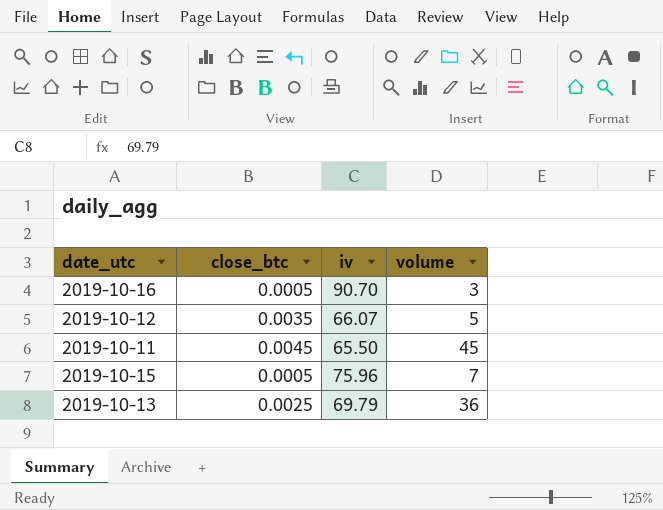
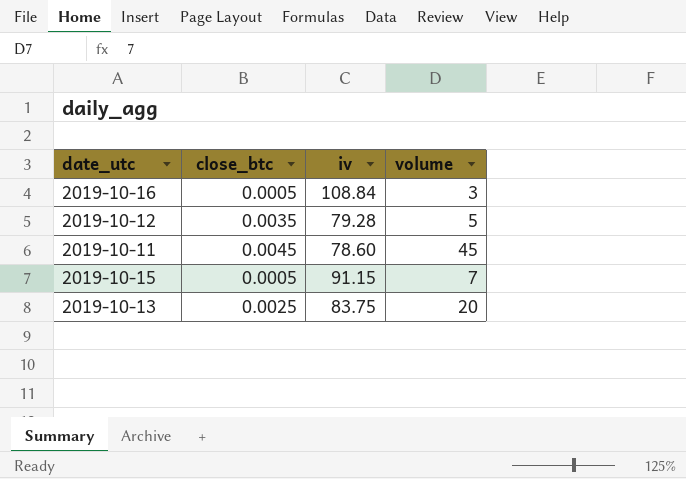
2019-10-16 | iv: 90.70 -> 108.84
2019-10-12 | iv: 66.07 -> 79.28
2019-10-11 | iv: 65.50 -> 78.60
2019-10-15 | iv: 75.96 -> 91.15
2019-10-13 | iv: 69.79 -> 83.75
2019-10-13 | volume: 36 -> 20

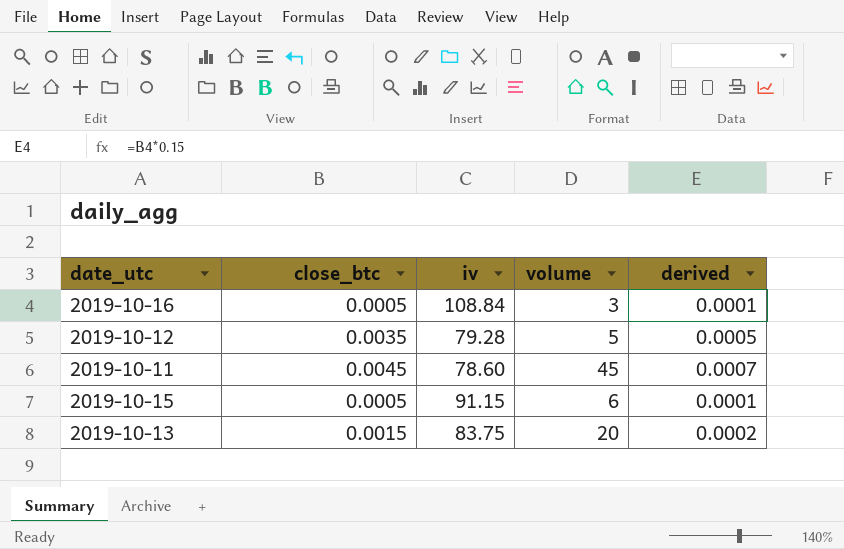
column derived | formula: none -> [close_btc] * 0.15
2019-10-15 | volume: 7 -> 6
2019-10-13 | close_btc: 0.0025 -> 0.0015

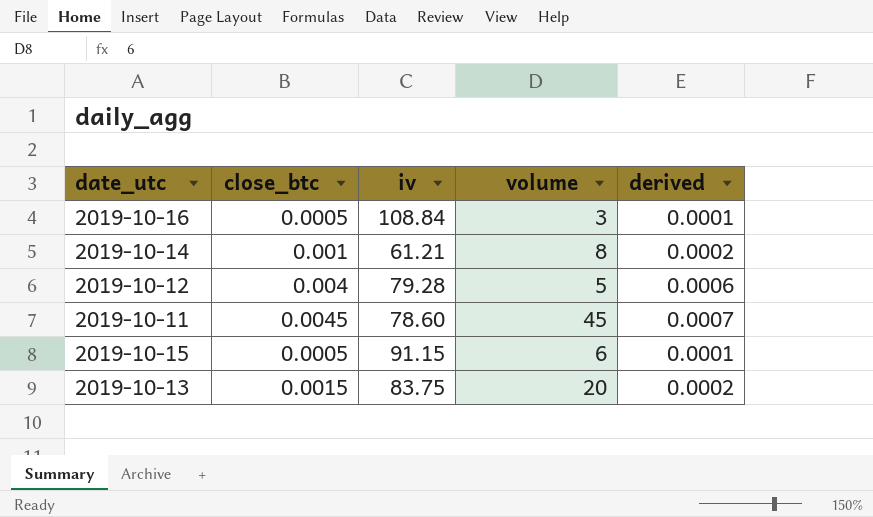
row 2019-10-14: none -> 0.001 | 61.21 | 8 | 0.0002
2019-10-12 | close_btc: 0.0035 -> 0.004
2019-10-12 | derived: 0.0005 -> 0.0006

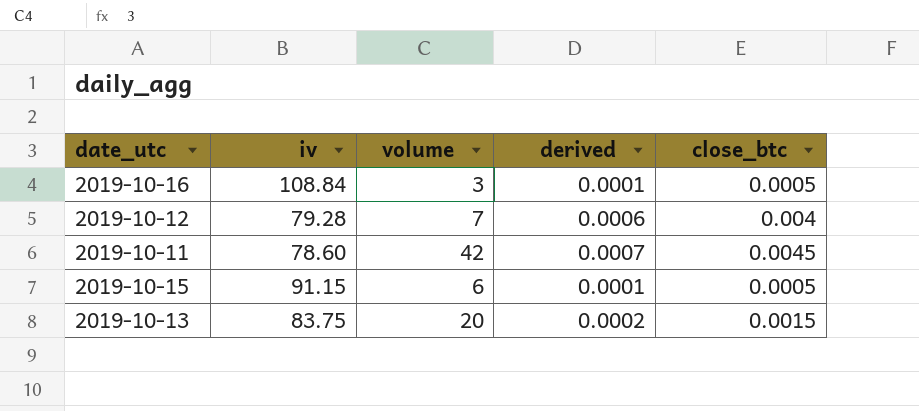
column close_btc | position: 2 -> 5
row 2019-10-14: 0.001 | 61.21 | 8 | 0.0002 -> none
2019-10-12 | volume: 5 -> 7
2019-10-11 | volume: 45 -> 42

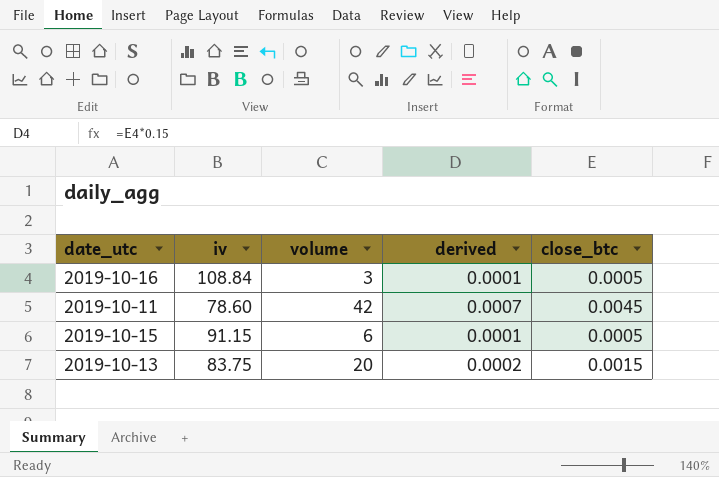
row 2019-10-12: 79.28 | 7 | 0.0006 | 0.004 -> none

